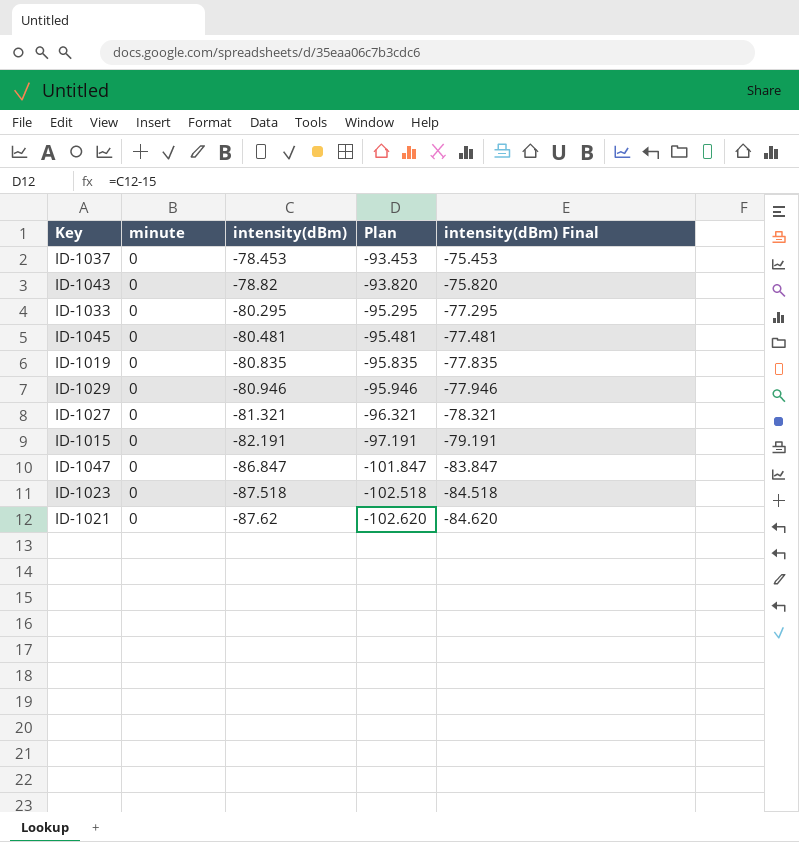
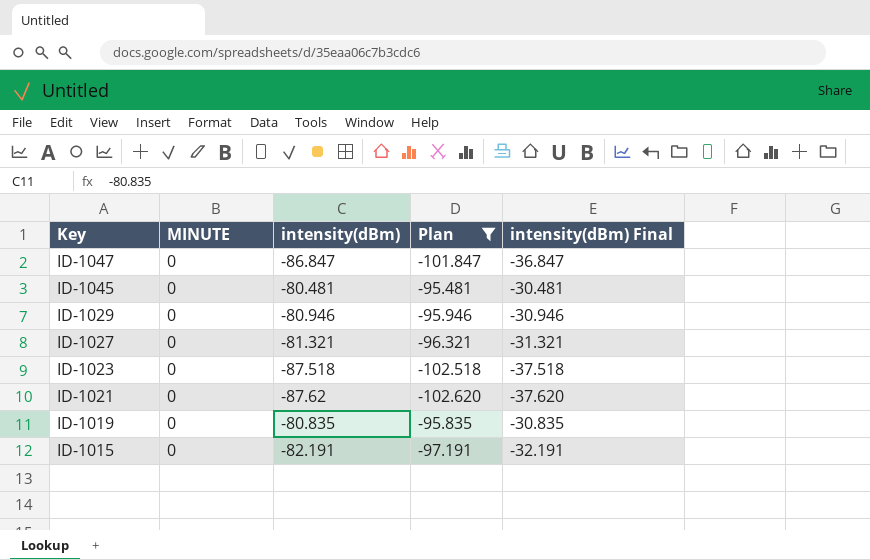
filter: none -> Plan <= -95.481
row order: intensity(dBm) descending -> Key descending
column name: minute -> MINUTE
column intensity(dBm) Final | formula: [intensity(dBm)] + 3 -> [intensity(dBm)] + 50

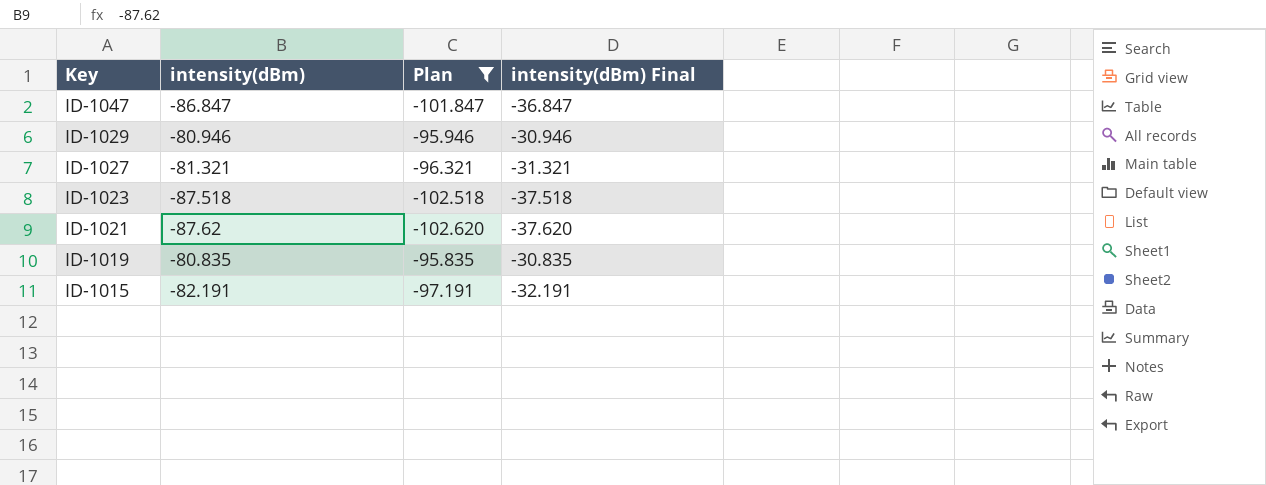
column MINUTE | position: 2 -> none
row ID-1045: 0 | -80.481 | -95.481 | -30.481 -> none

